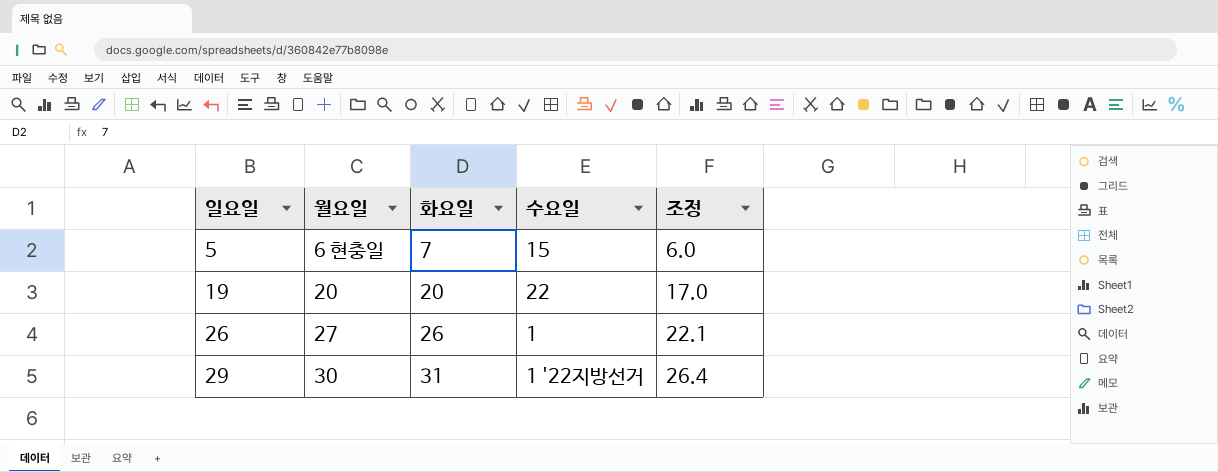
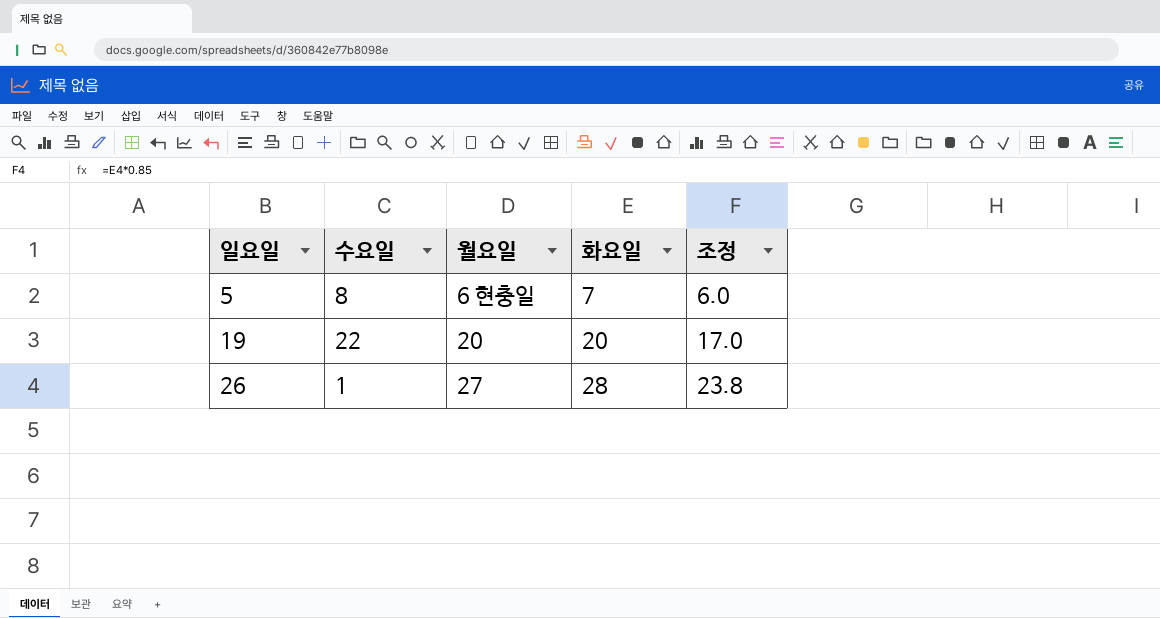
column 수요일 | position: 4 -> 2
row 29: 30 | 31 | 1 '22지방선거 | 26.4 -> none
5 | 수요일: 15 -> 8
26 | 화요일: 26 -> 28
26 | 조정: 22.1 -> 23.8

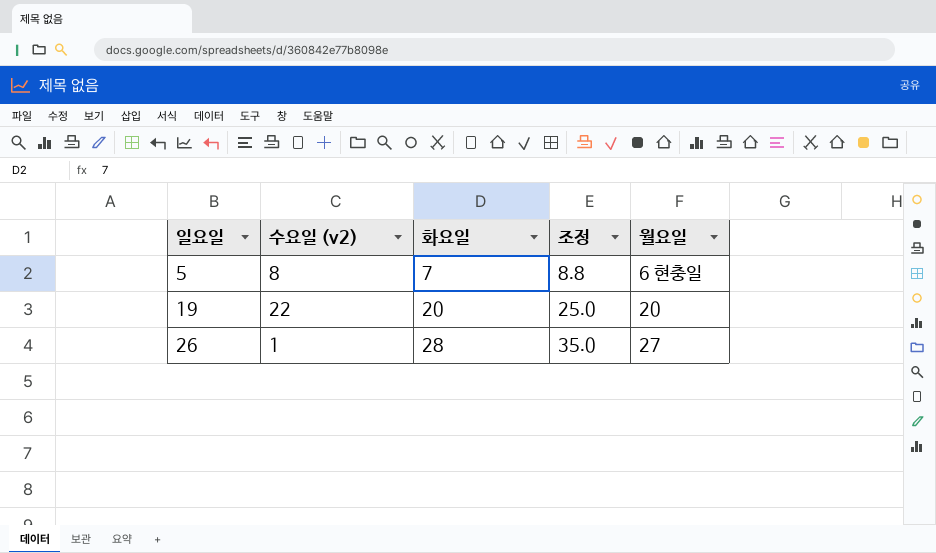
column name: 수요일 -> 수요일 (v2)
column 조정 | formula: [화요일] * 0.85 -> [화요일] * 1.25
column 월요일 | position: 3 -> 5

